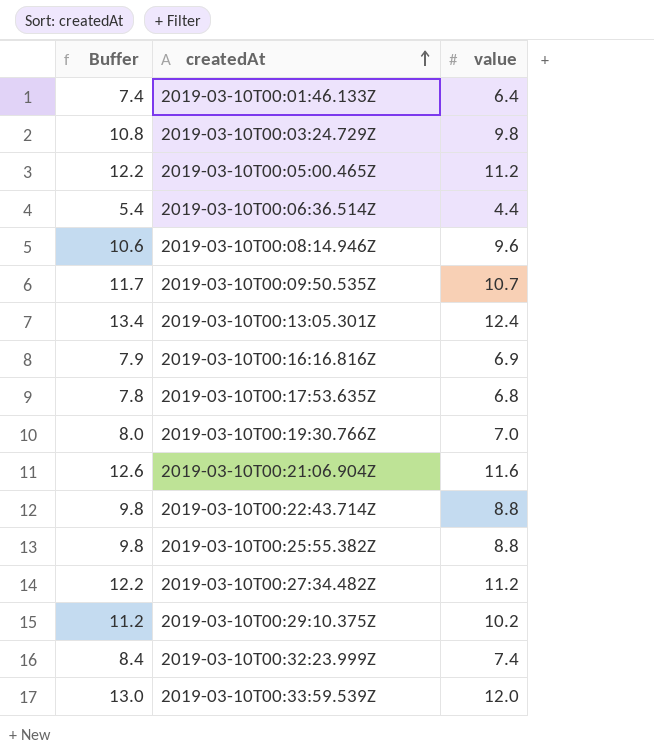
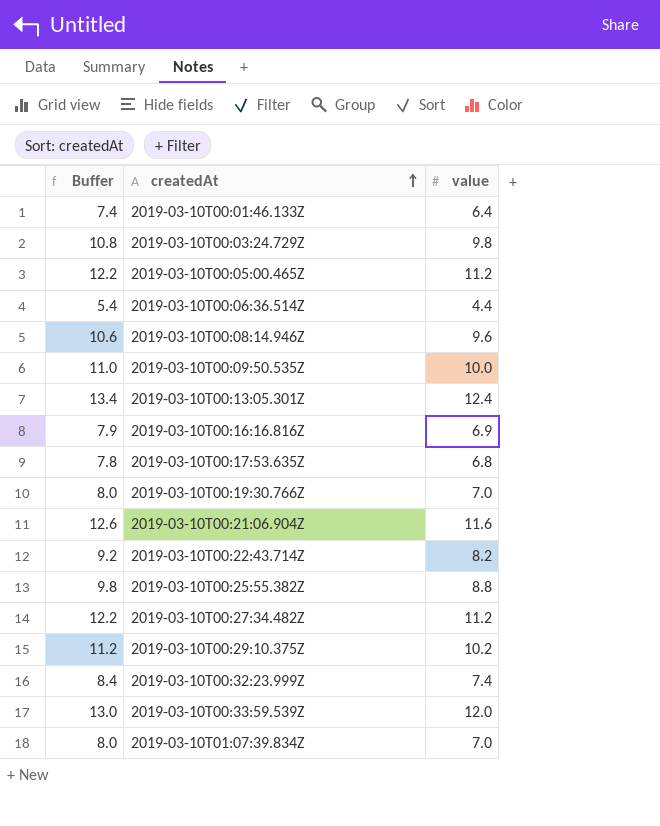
2019-03-10T00:09:50.535Z | Buffer: 11.7 -> 11.0
2019-03-10T00:09:50.535Z | value: 10.7 -> 10.0
2019-03-10T00:22:43.714Z | Buffer: 9.8 -> 9.2
2019-03-10T00:22:43.714Z | value: 8.8 -> 8.2
row 2019-03-10T01:07:39.834Z: none -> 8.0 | 7.0

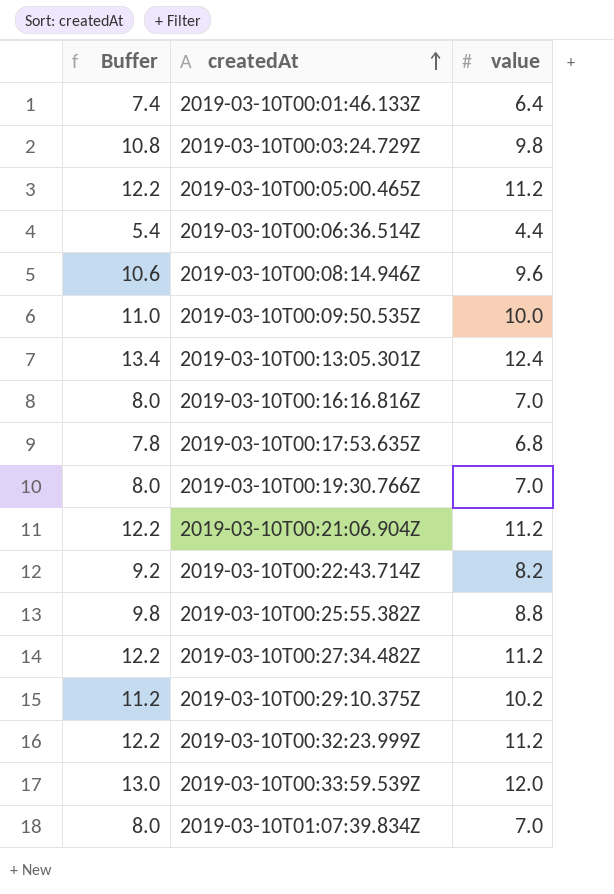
2019-03-10T00:16:16.816Z | Buffer: 7.9 -> 8.0
2019-03-10T00:16:16.816Z | value: 6.9 -> 7.0
2019-03-10T00:21:06.904Z | Buffer: 12.6 -> 12.2
2019-03-10T00:21:06.904Z | value: 11.6 -> 11.2
2019-03-10T00:32:23.999Z | Buffer: 8.4 -> 12.2
2019-03-10T00:32:23.999Z | value: 7.4 -> 11.2

